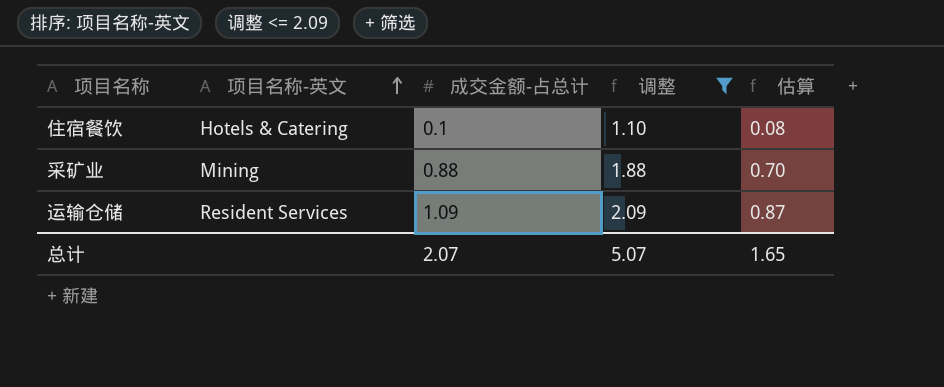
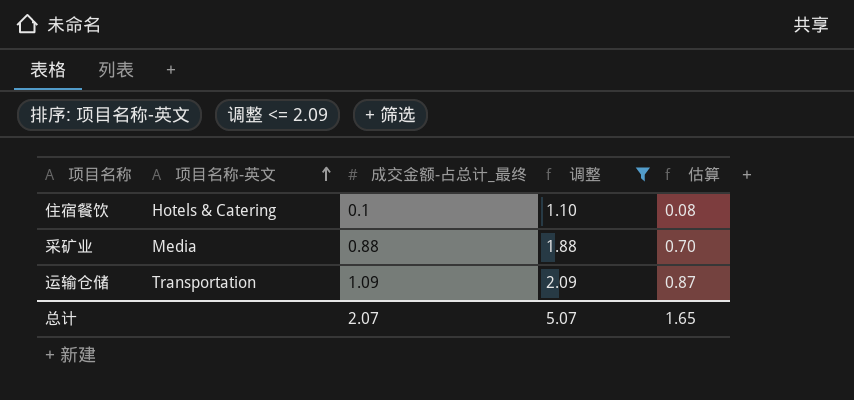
column name: 成交金额-占总计 -> 成交金额-占总计_最终
采矿业 | 项目名称-英文: Mining -> Media
运输仓储 | 项目名称-英文: Resident Services -> Transportation

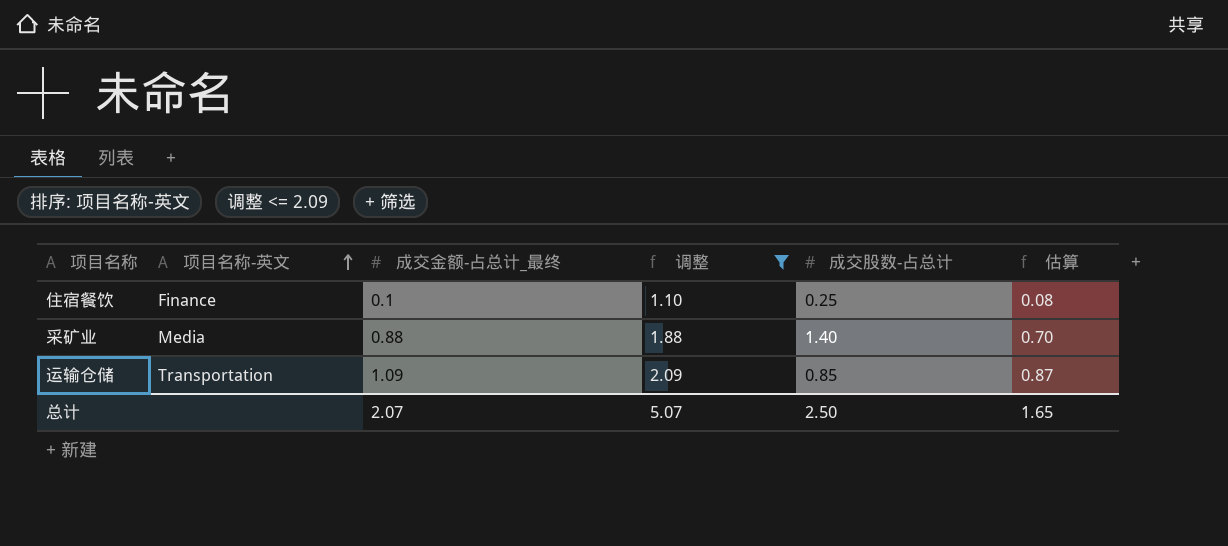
column 成交股数-占总计 | position: none -> 5
住宿餐饮 | 项目名称-英文: Hotels & Catering -> Finance

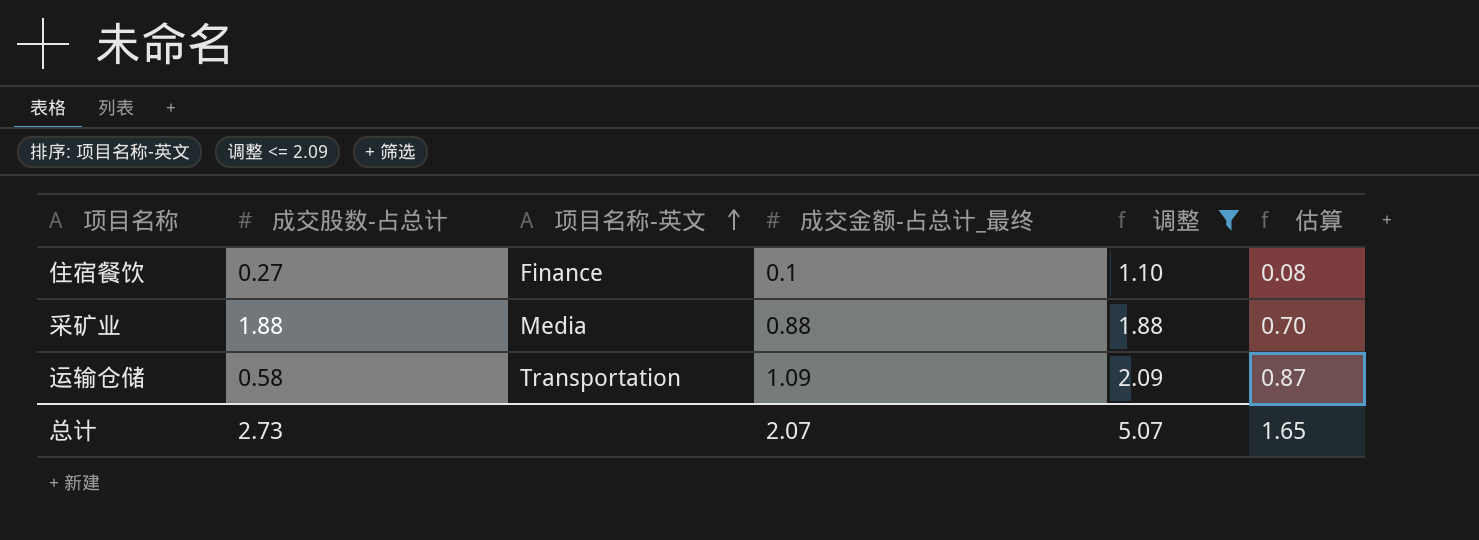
column 成交股数-占总计 | position: 5 -> 2
住宿餐饮 | 成交股数-占总计: 0.25 -> 0.27
采矿业 | 成交股数-占总计: 1.40 -> 1.88
运输仓储 | 成交股数-占总计: 0.85 -> 0.58
总计 | 成交股数-占总计: 2.50 -> 2.73

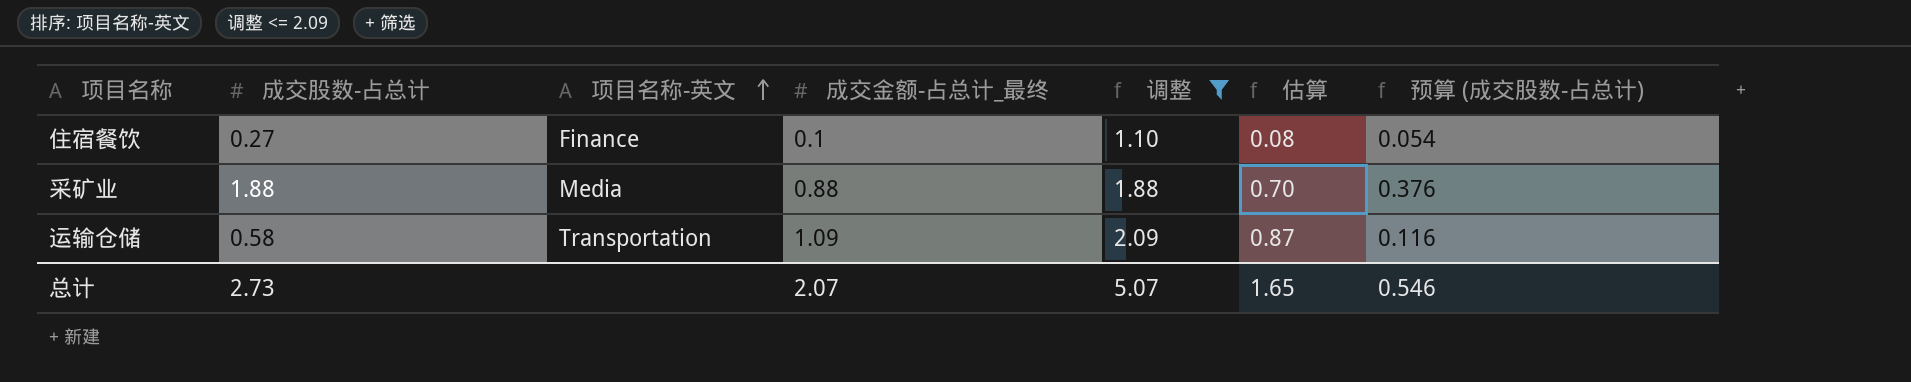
column 预算 (成交股数-占总计) | formula: none -> [成交股数-占总计] * 0.2

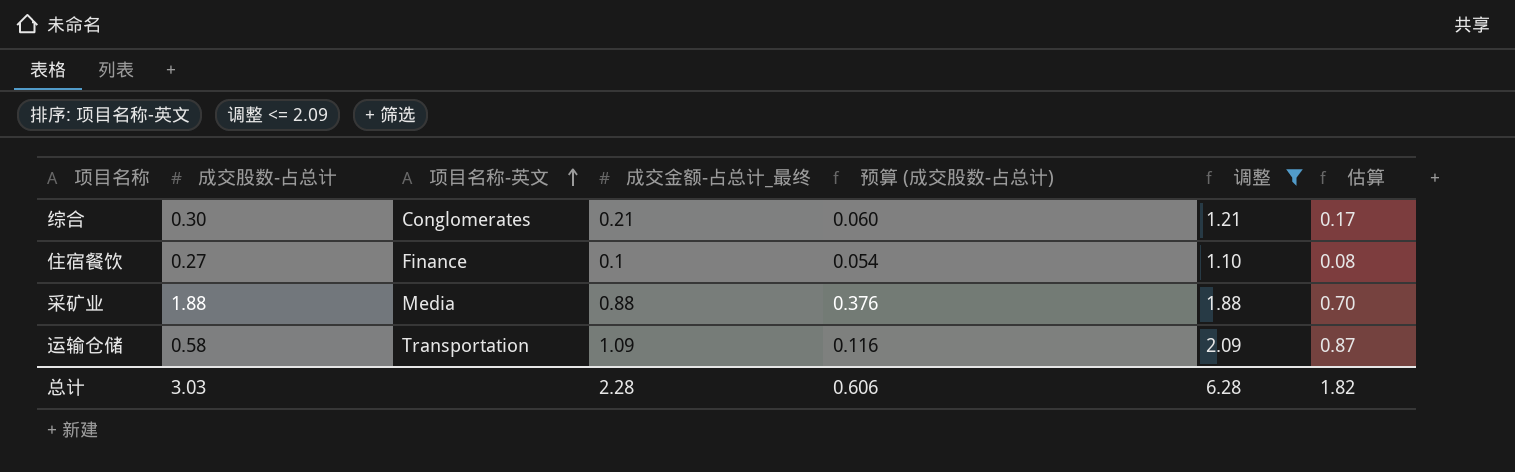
column 预算 (成交股数-占总计) | position: 7 -> 5
row 综合: none -> 0.30 | Conglomerates | 0.21 | 0.060 | 1.21 | 0.17
总计 | 成交股数-占总计: 2.73 -> 3.03
总计 | 成交金额-占总计_最终: 2.07 -> 2.28
总计 | 预算 (成交股数-占总计): 0.546 -> 0.606
总计 | 调整: 5.07 -> 6.28
总计 | 估算: 1.65 -> 1.82

